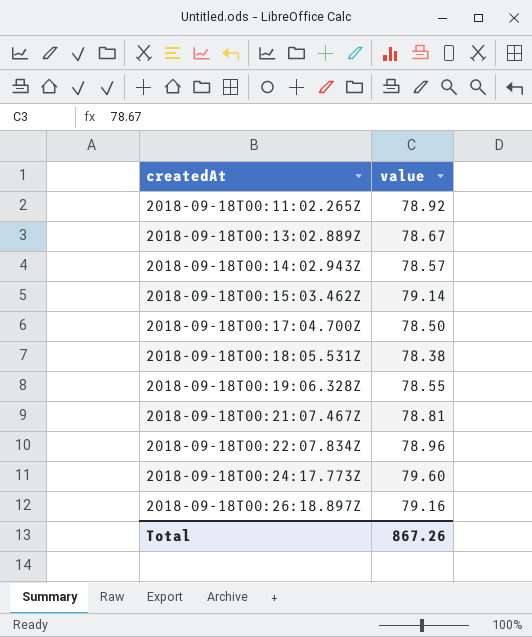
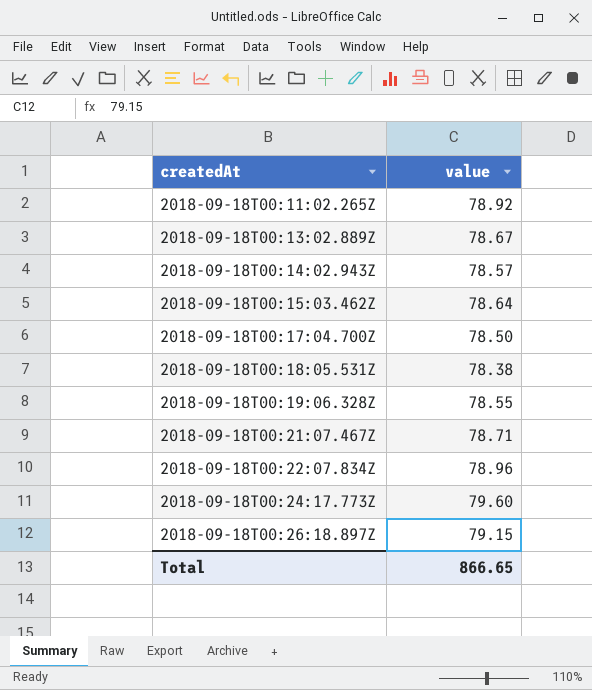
2018-09-18T00:15:03.462Z | value: 79.14 -> 78.64
2018-09-18T00:21:07.467Z | value: 78.81 -> 78.71
2018-09-18T00:26:18.897Z | value: 79.16 -> 79.15
Total | value: 867.26 -> 866.65

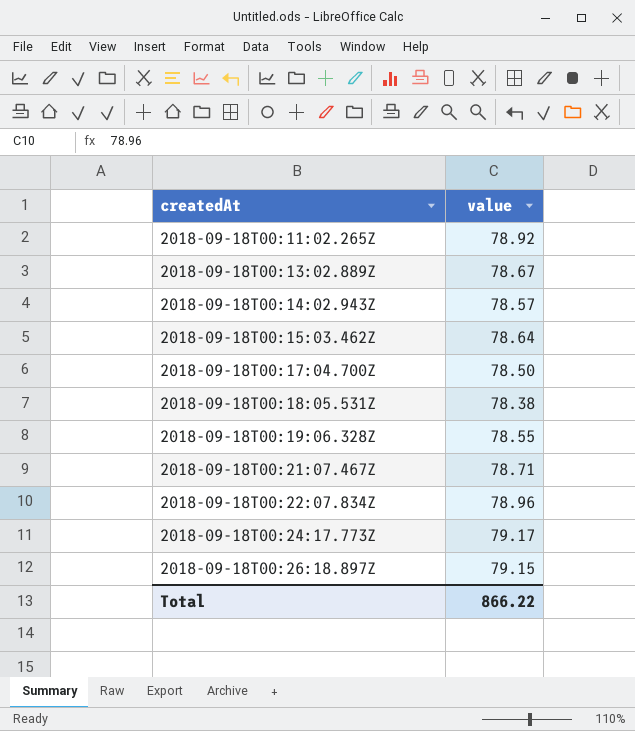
2018-09-18T00:24:17.773Z | value: 79.60 -> 79.17
Total | value: 866.65 -> 866.22

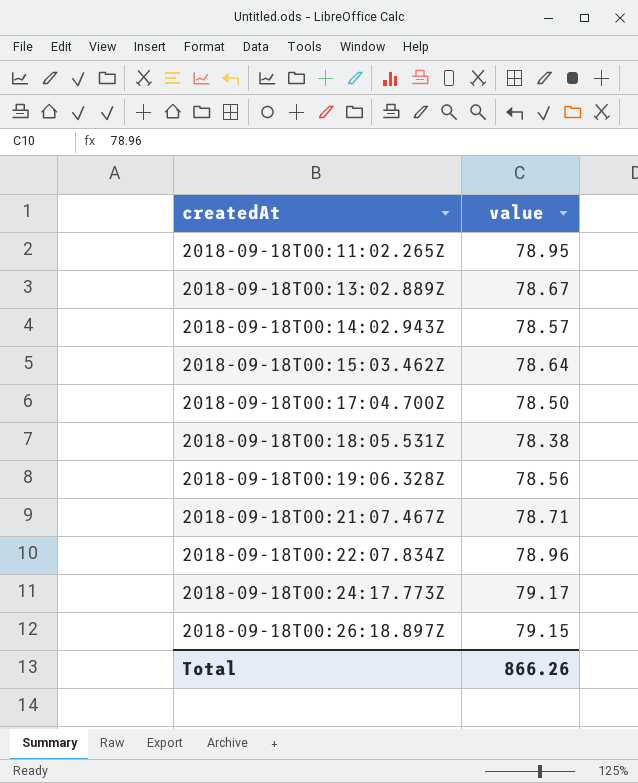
2018-09-18T00:11:02.265Z | value: 78.92 -> 78.95
2018-09-18T00:19:06.328Z | value: 78.55 -> 78.56
Total | value: 866.22 -> 866.26

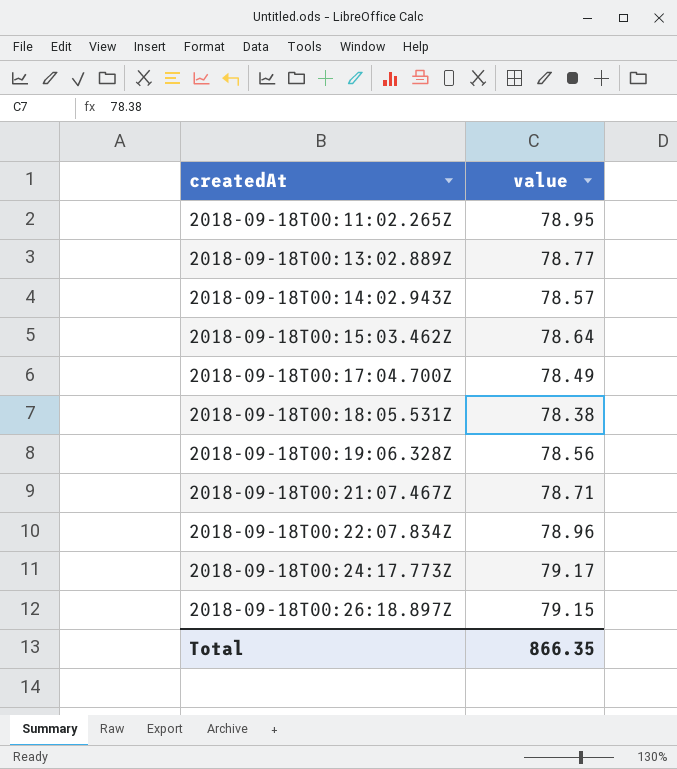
2018-09-18T00:13:02.889Z | value: 78.67 -> 78.77
2018-09-18T00:17:04.700Z | value: 78.50 -> 78.49
Total | value: 866.26 -> 866.35

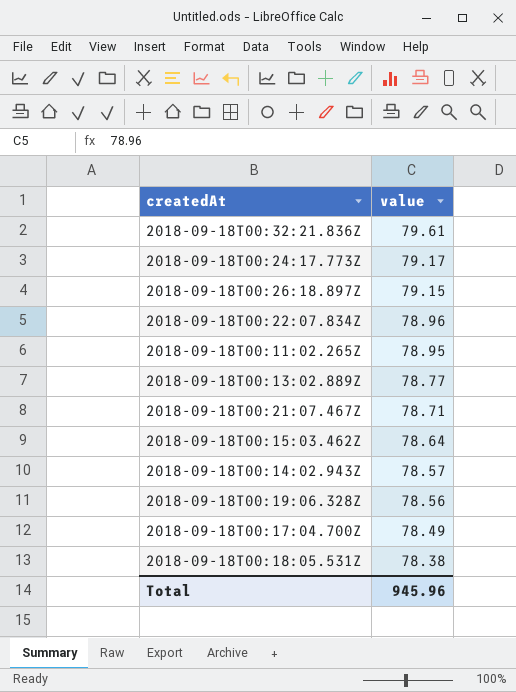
row order: createdAt ascending -> value descending
row 2018-09-18T00:32:21.836Z: none -> 79.61
Total | value: 866.35 -> 945.96

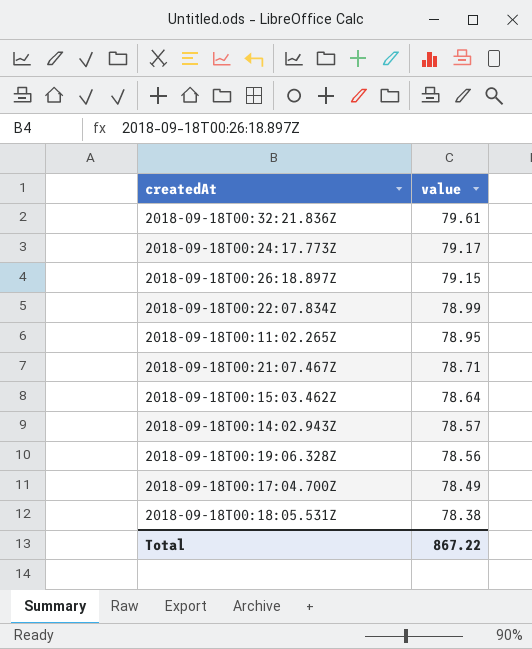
row 2018-09-18T00:13:02.889Z: 78.77 -> none
2018-09-18T00:22:07.834Z | value: 78.96 -> 78.99
Total | value: 945.96 -> 867.22

